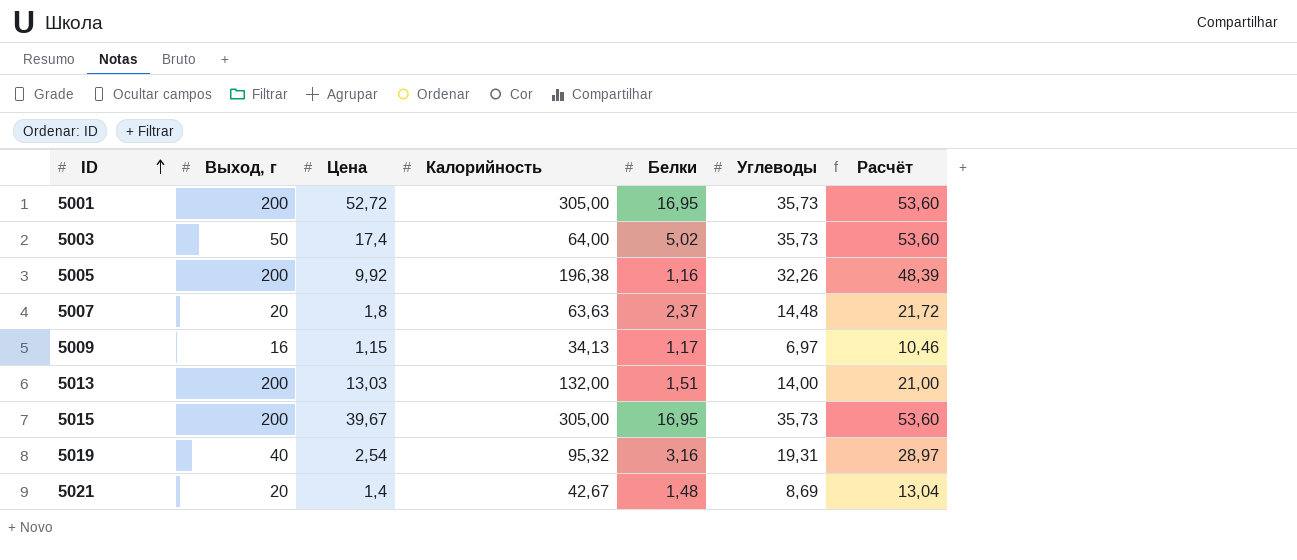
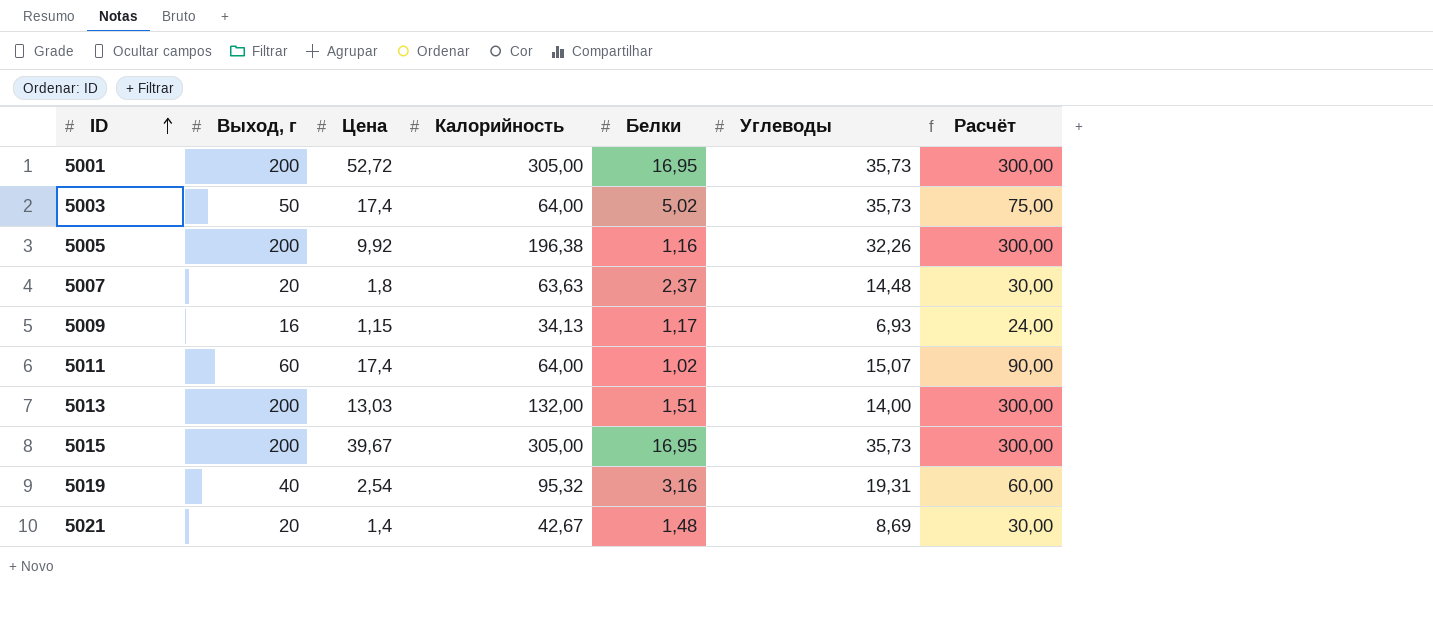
column Расчёт | formula: [Углеводы] * 1,5 -> [Выход, г] * 1,5
5009 | Углеводы: 6,97 -> 6,93
row 5011: none -> 60 | 17,4 | 64,00 | 1,02 | 15,07 | 90,00

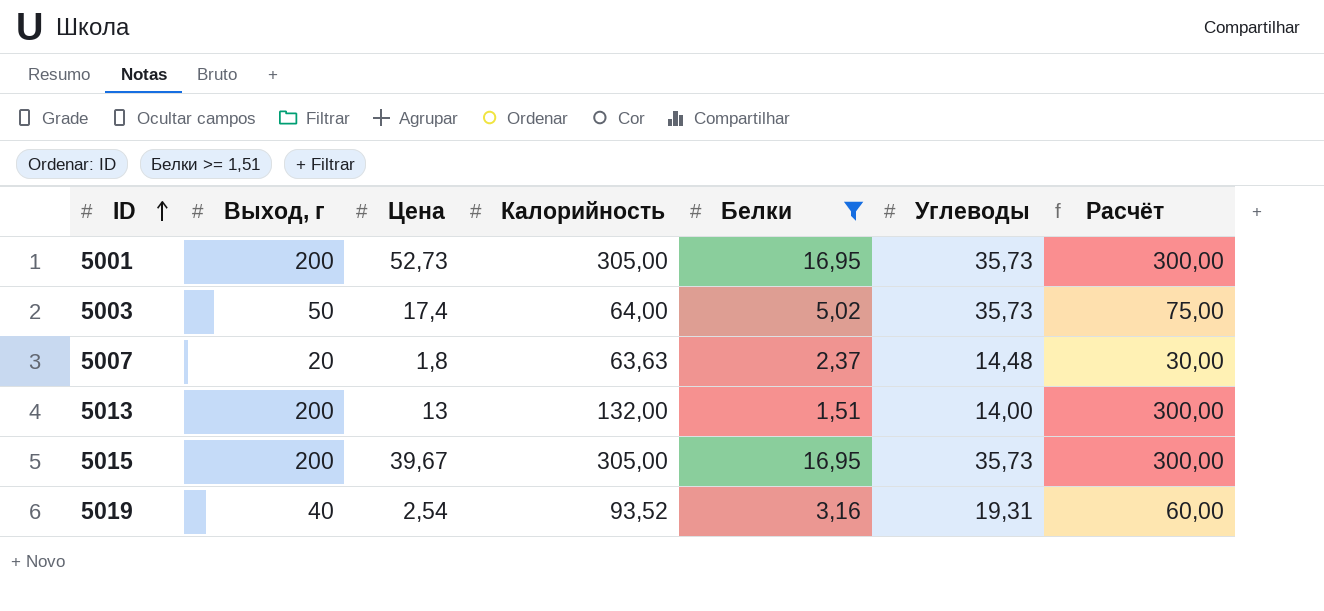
filter: none -> Белки >= 1,51
5001 | Цена: 52,72 -> 52,73
5013 | Цена: 13,03 -> 13
5019 | Калорийность: 95,32 -> 93,52

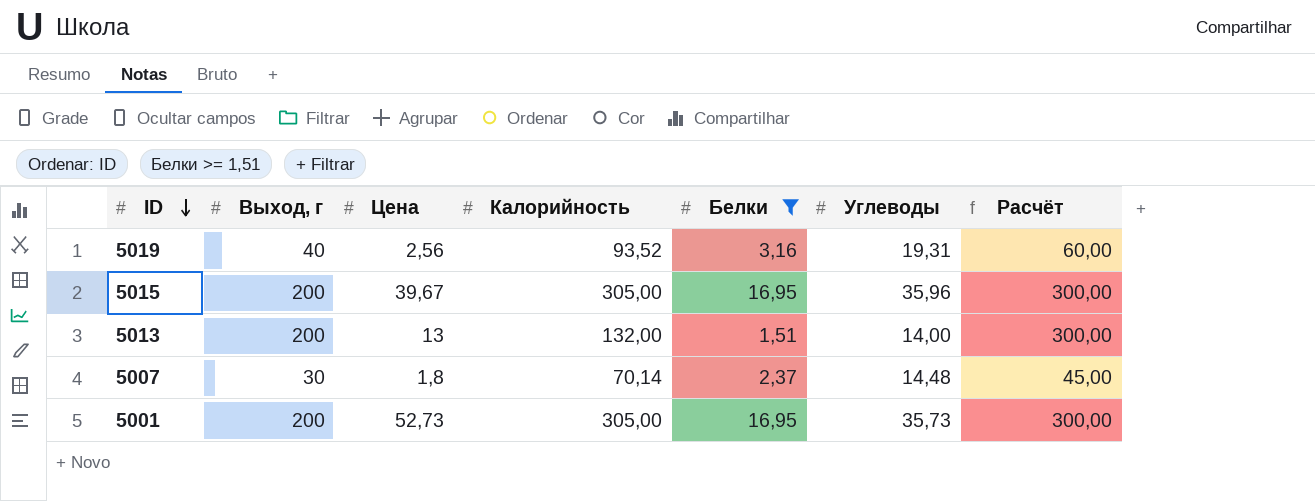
row order: ID ascending -> ID descending
row 5003: 50 | 17,4 | 64,00 | 5,02 | 35,73 | 75,00 -> none
5019 | Цена: 2,54 -> 2,56
5015 | Углеводы: 35,73 -> 35,96
5007 | Выход, г: 20 -> 30
5007 | Калорийность: 63,63 -> 70,14
5007 | Расчёт: 30,00 -> 45,00

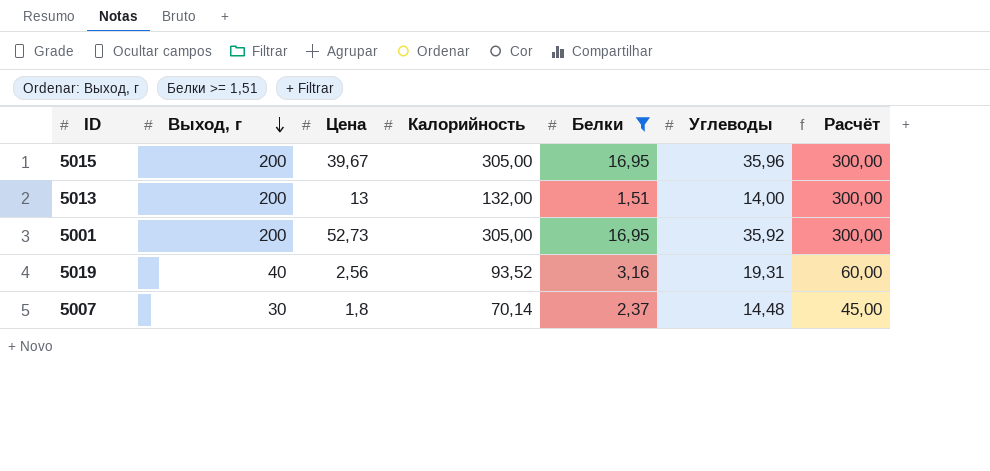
row order: ID descending -> Выход, г descending
5001 | Углеводы: 35,73 -> 35,92

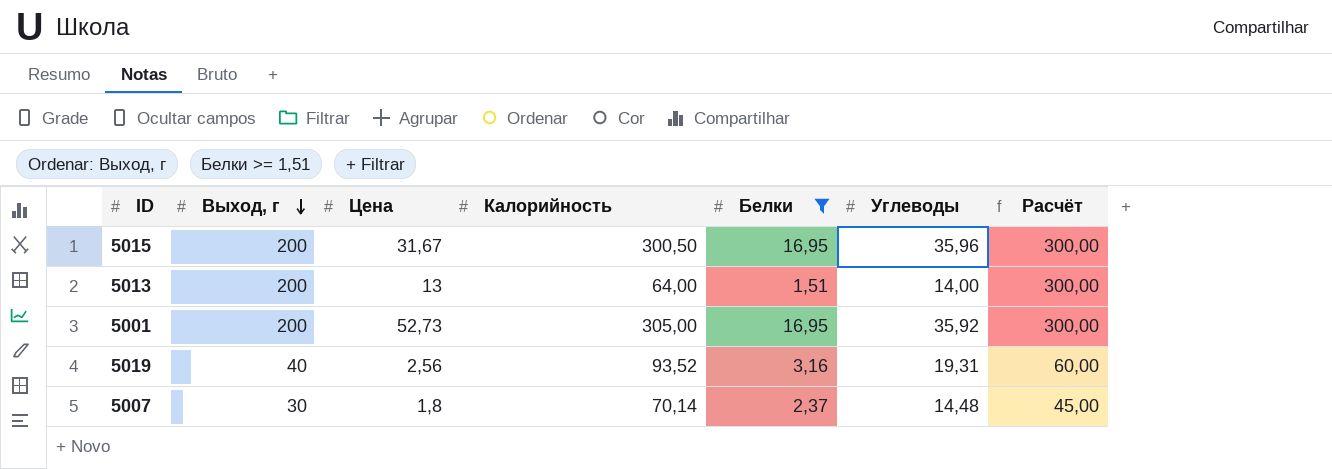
5015 | Цена: 39,67 -> 31,67
5015 | Калорийность: 305,00 -> 300,50
5013 | Калорийность: 132,00 -> 64,00

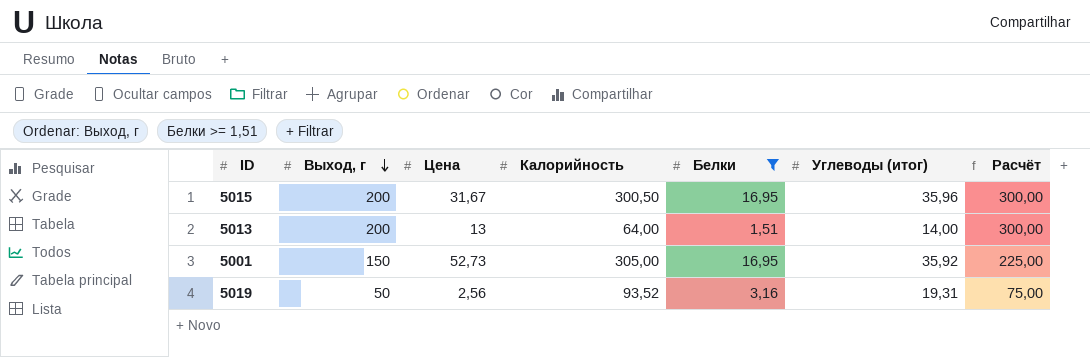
column name: Углеводы -> Углеводы (итог)
row 5007: 30 | 1,8 | 70,14 | 2,37 | 14,48 | 45,00 -> none
5001 | Выход, г: 200 -> 150
5001 | Расчёт: 300,00 -> 225,00
5019 | Выход, г: 40 -> 50
5019 | Расчёт: 60,00 -> 75,00

